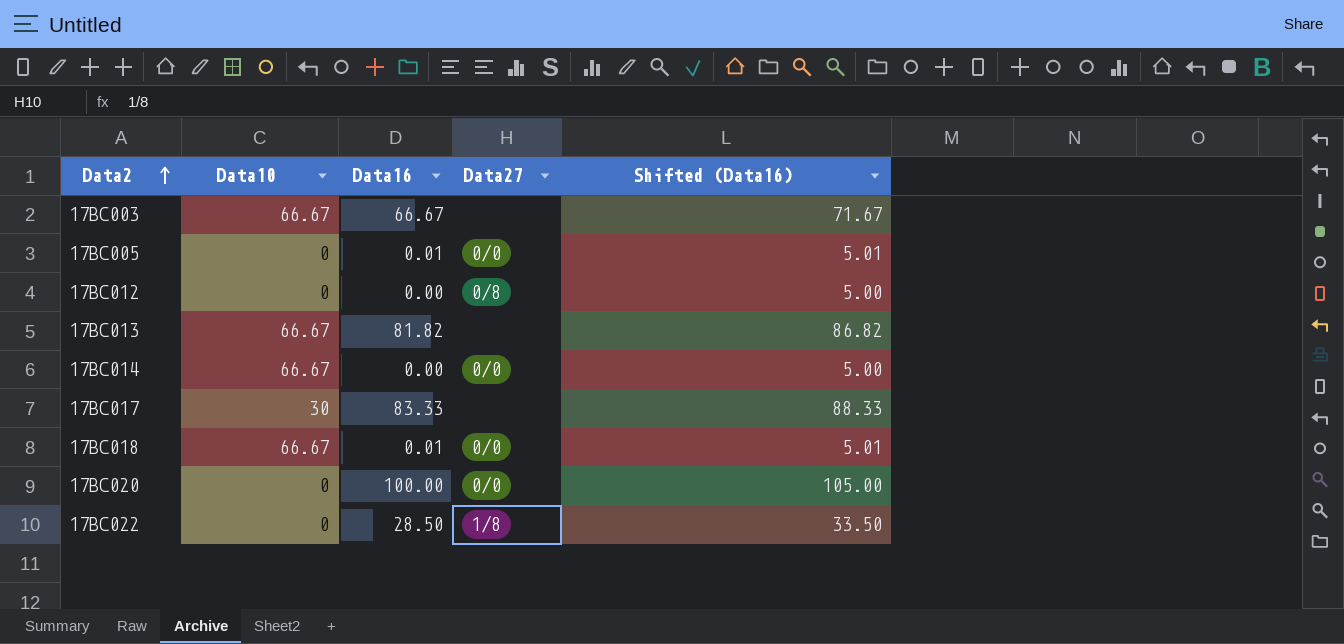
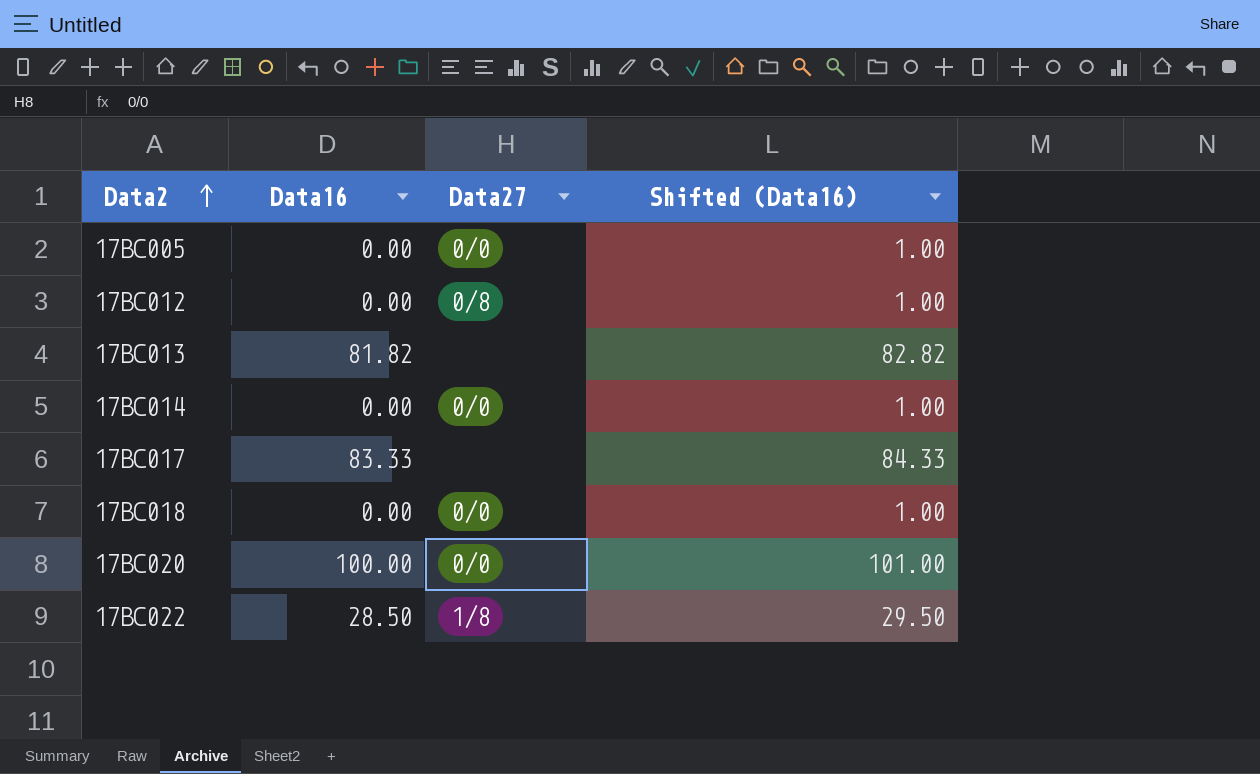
column Data10 | position: 2 -> none
column Shifted (Data16) | formula: [Data16] + 5 -> [Data16] + 1
row 17BC003: 66.67 | 66.67 | none | 71.67 -> none
17BC005 | Data16: 0.01 -> 0.00
17BC018 | Data16: 0.01 -> 0.00

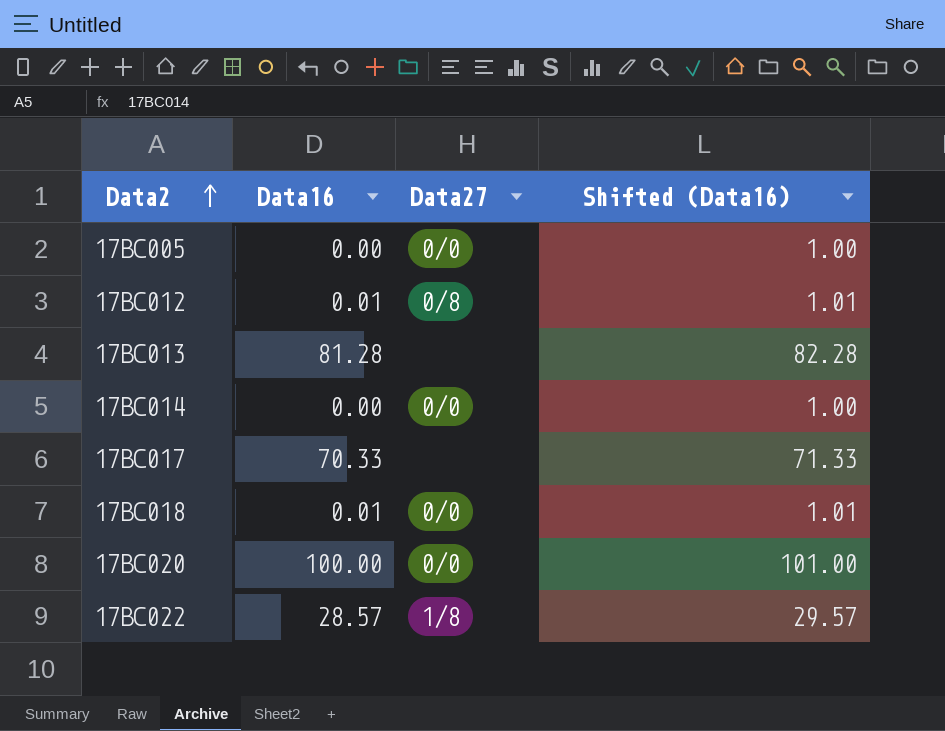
17BC012 | Data16: 0.00 -> 0.01
17BC012 | Shifted (Data16): 1.00 -> 1.01
17BC013 | Data16: 81.82 -> 81.28
17BC013 | Shifted (Data16): 82.82 -> 82.28
17BC017 | Data16: 83.33 -> 70.33
17BC017 | Shifted (Data16): 84.33 -> 71.33
17BC018 | Data16: 0.00 -> 0.01
17BC018 | Shifted (Data16): 1.00 -> 1.01
17BC022 | Data16: 28.50 -> 28.57
17BC022 | Shifted (Data16): 29.50 -> 29.57

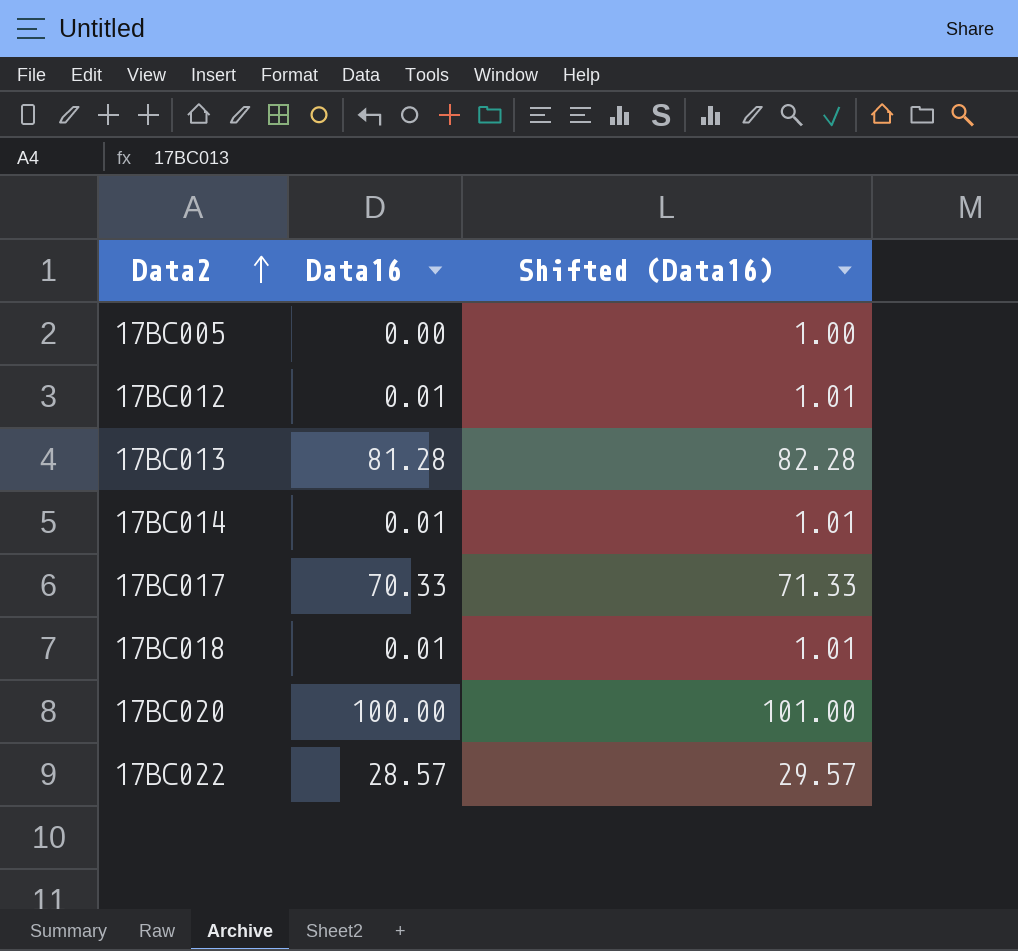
column Data27 | position: 3 -> none
17BC014 | Data16: 0.00 -> 0.01
17BC014 | Shifted (Data16): 1.00 -> 1.01

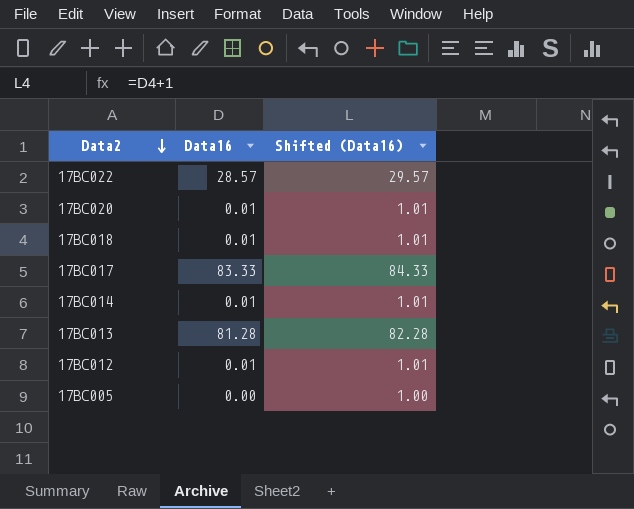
row order: Data2 ascending -> Data2 descending
17BC020 | Data16: 100.00 -> 0.01
17BC020 | Shifted (Data16): 101.00 -> 1.01
17BC017 | Data16: 70.33 -> 83.33
17BC017 | Shifted (Data16): 71.33 -> 84.33

